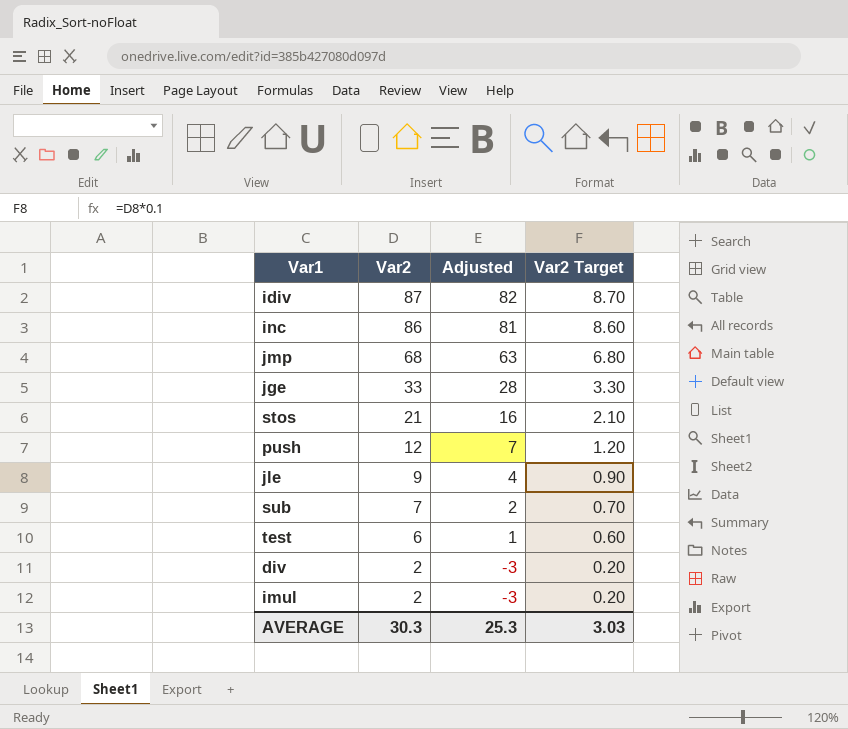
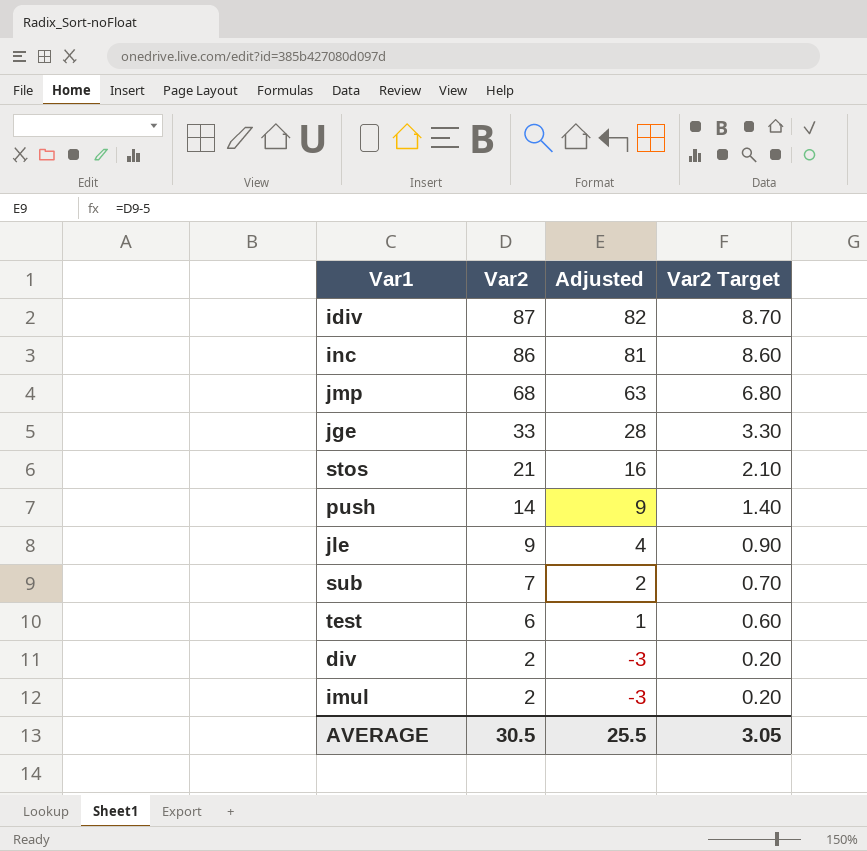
push | Var2: 12 -> 14
push | Adjusted: 7 -> 9
push | Var2 Target: 1.20 -> 1.40
AVERAGE | Var2: 30.3 -> 30.5
AVERAGE | Adjusted: 25.3 -> 25.5
AVERAGE | Var2 Target: 3.03 -> 3.05

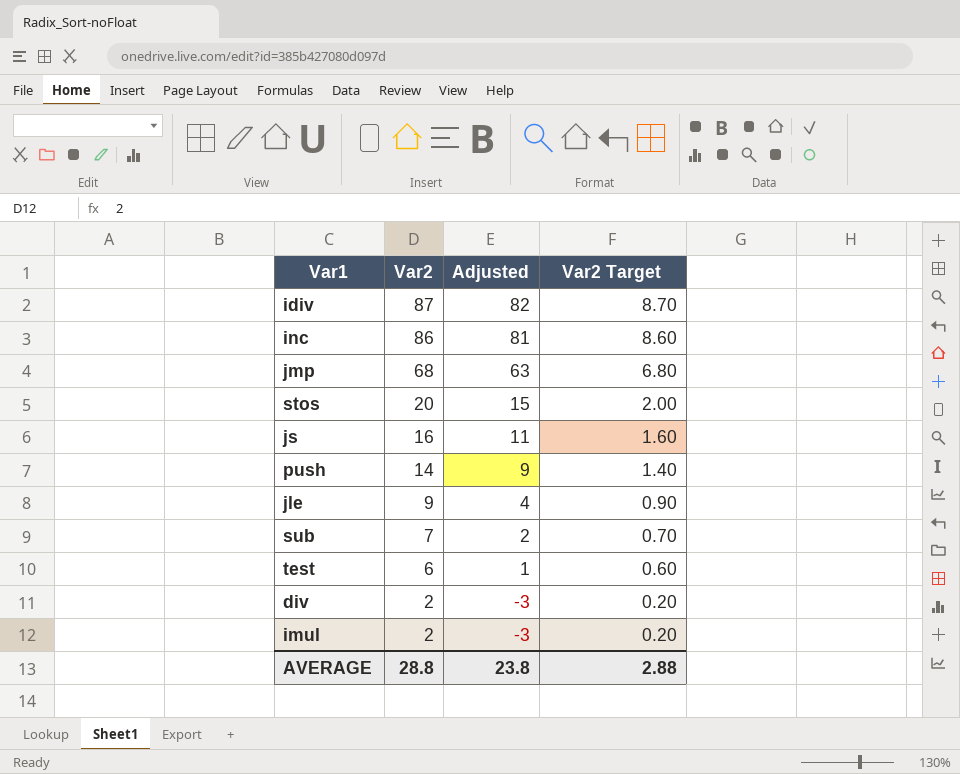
row jge: 33 | 28 | 3.30 -> none
stos | Var2: 21 -> 20
stos | Adjusted: 16 -> 15
stos | Var2 Target: 2.10 -> 2.00
row js: none -> 16 | 11 | 1.60
AVERAGE | Var2: 30.5 -> 28.8
AVERAGE | Adjusted: 25.5 -> 23.8
AVERAGE | Var2 Target: 3.05 -> 2.88

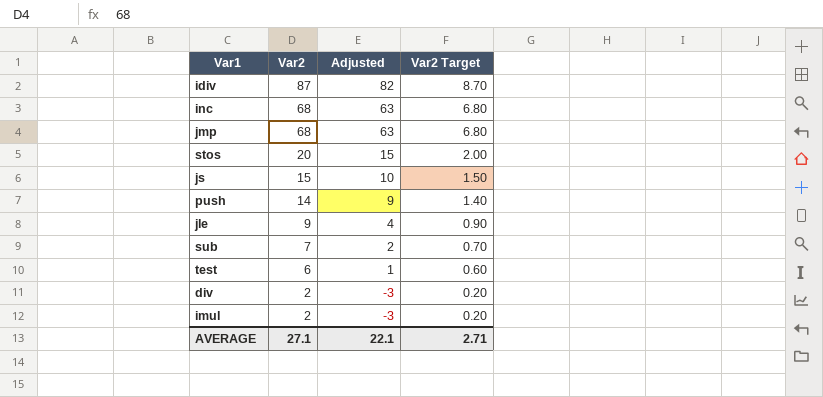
inc | Var2: 86 -> 68
inc | Adjusted: 81 -> 63
inc | Var2 Target: 8.60 -> 6.80
js | Var2: 16 -> 15
js | Adjusted: 11 -> 10
js | Var2 Target: 1.60 -> 1.50
AVERAGE | Var2: 28.8 -> 27.1
AVERAGE | Adjusted: 23.8 -> 22.1
AVERAGE | Var2 Target: 2.88 -> 2.71

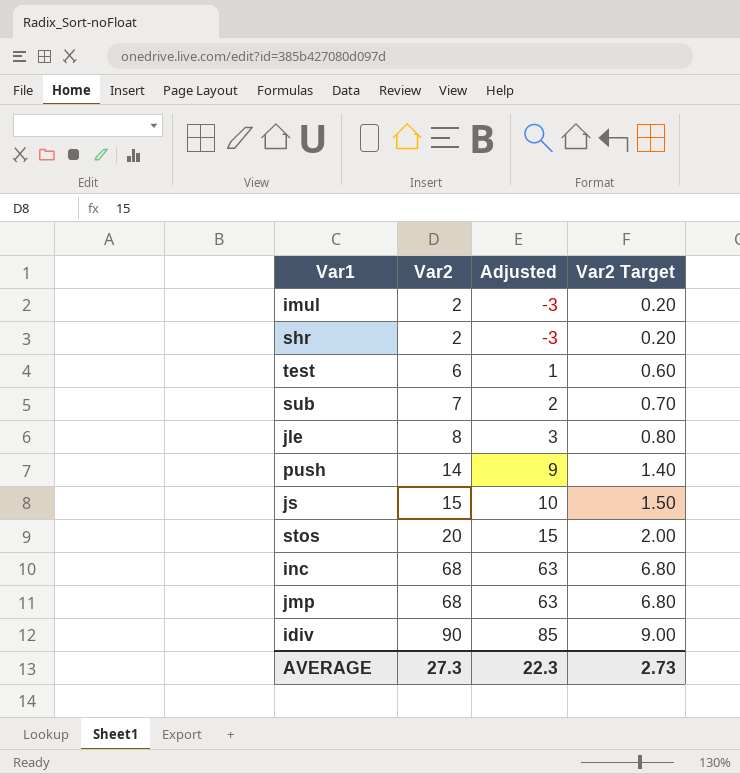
row order: Var2 descending -> Var2 ascending
row div: 2 | -3 | 0.20 -> none
row shr: none -> 2 | -3 | 0.20
jle | Var2: 9 -> 8
jle | Adjusted: 4 -> 3
jle | Var2 Target: 0.90 -> 0.80
idiv | Var2: 87 -> 90
idiv | Adjusted: 82 -> 85
idiv | Var2 Target: 8.70 -> 9.00
AVERAGE | Var2: 27.1 -> 27.3
AVERAGE | Adjusted: 22.1 -> 22.3
AVERAGE | Var2 Target: 2.71 -> 2.73

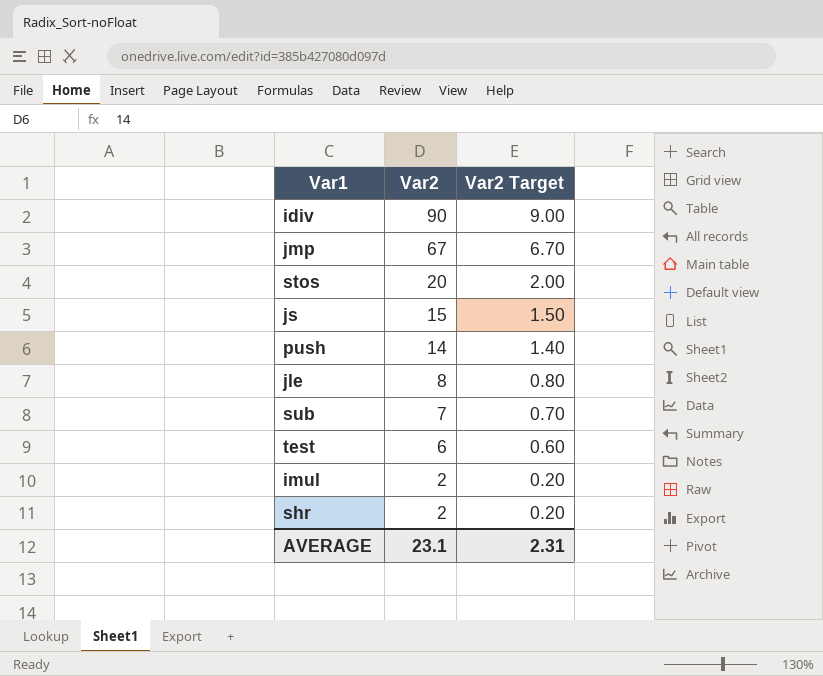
row order: Var2 ascending -> Var2 descending
column Adjusted | formula: [Var2] - 5 -> none
row inc: 68 | 63 | 6.80 -> none
jmp | Var2: 68 -> 67
jmp | Var2 Target: 6.80 -> 6.70
AVERAGE | Var2: 27.3 -> 23.1
AVERAGE | Var2 Target: 2.73 -> 2.31

